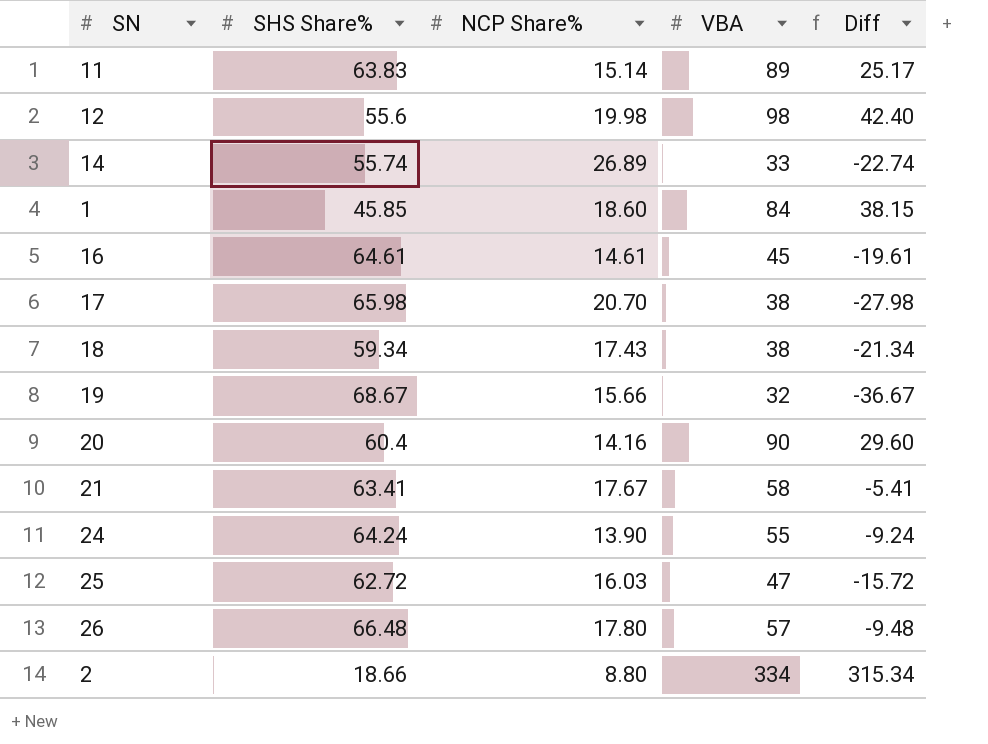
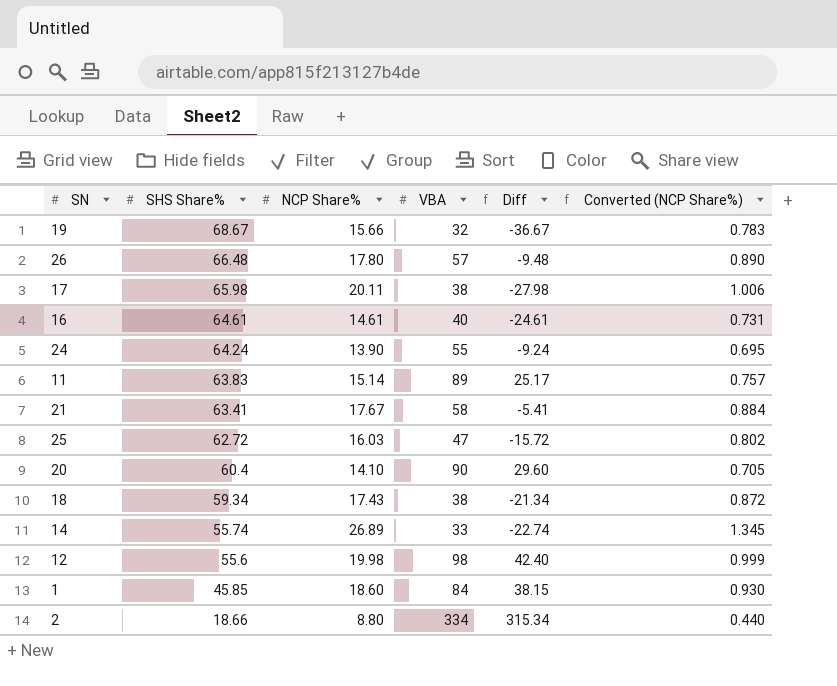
row order: none -> SHS Share% descending
column Converted (NCP Share%) | formula: none -> [NCP Share%] * 0.05
17 | NCP Share%: 20.70 -> 20.11
16 | VBA: 45 -> 40
16 | Diff: -19.61 -> -24.61
20 | NCP Share%: 14.16 -> 14.10

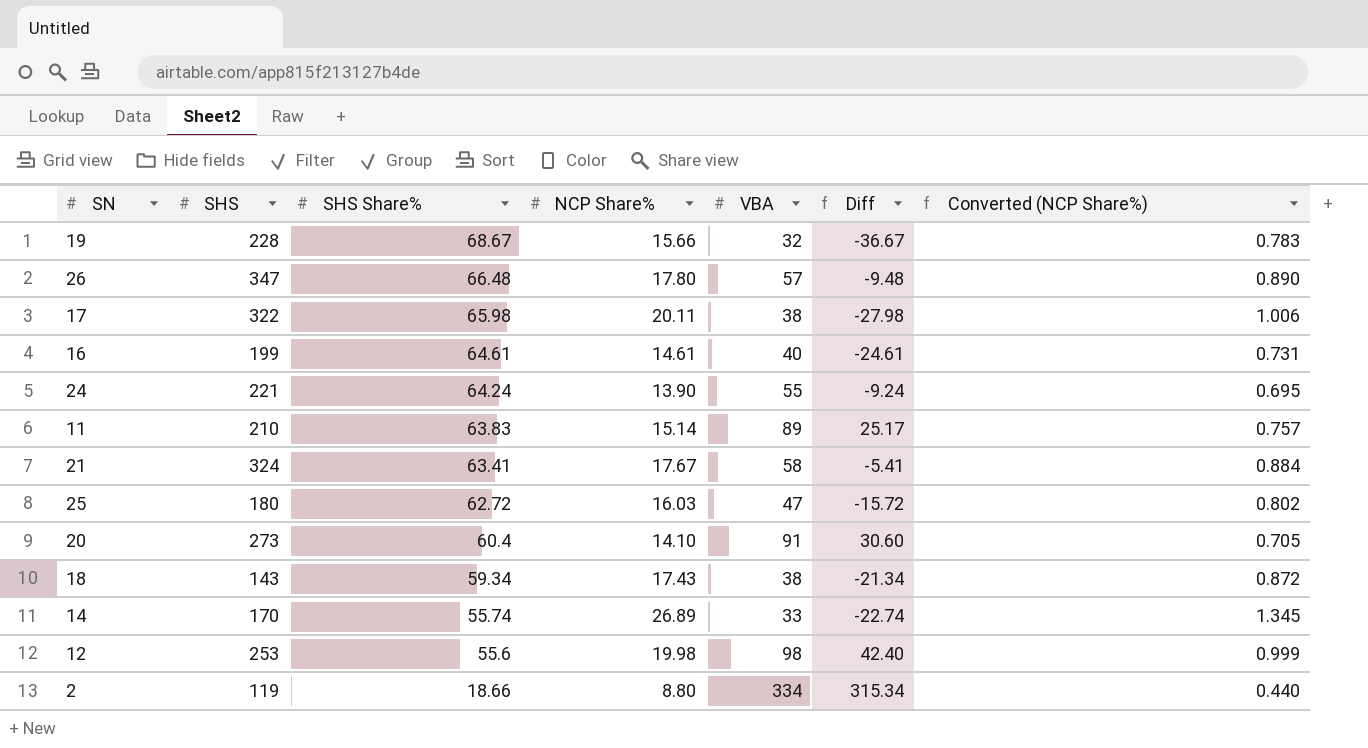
column SHS | position: none -> 2
row 1: 45.85 | 18.60 | 84 | 38.15 | 0.930 -> none
20 | VBA: 90 -> 91
20 | Diff: 29.60 -> 30.60

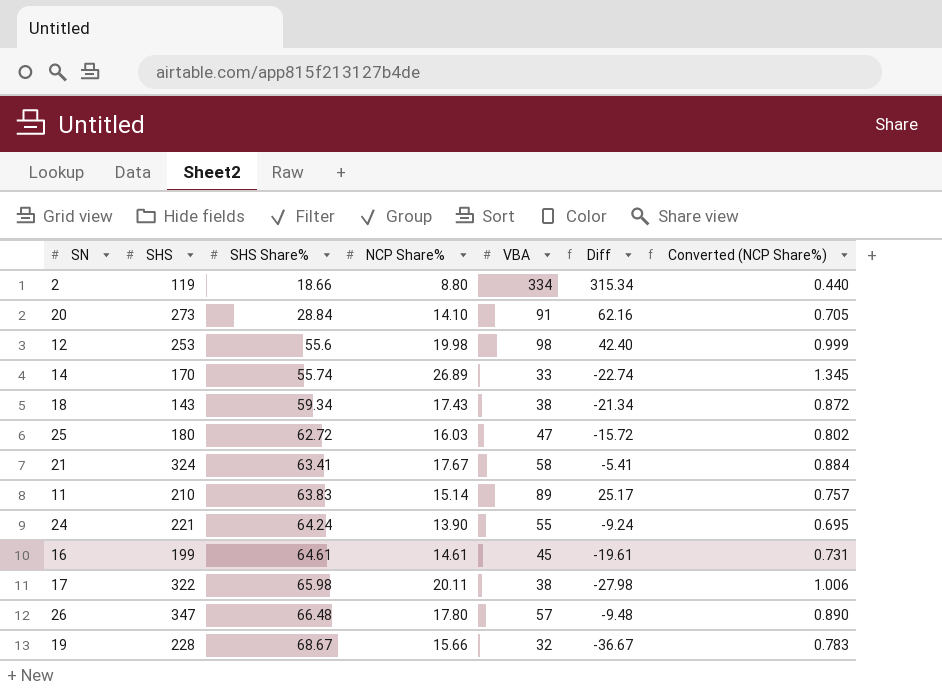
row order: SHS Share% descending -> SHS Share% ascending
20 | SHS Share%: 60.4 -> 28.84
20 | Diff: 30.60 -> 62.16
16 | VBA: 40 -> 45
16 | Diff: -24.61 -> -19.61

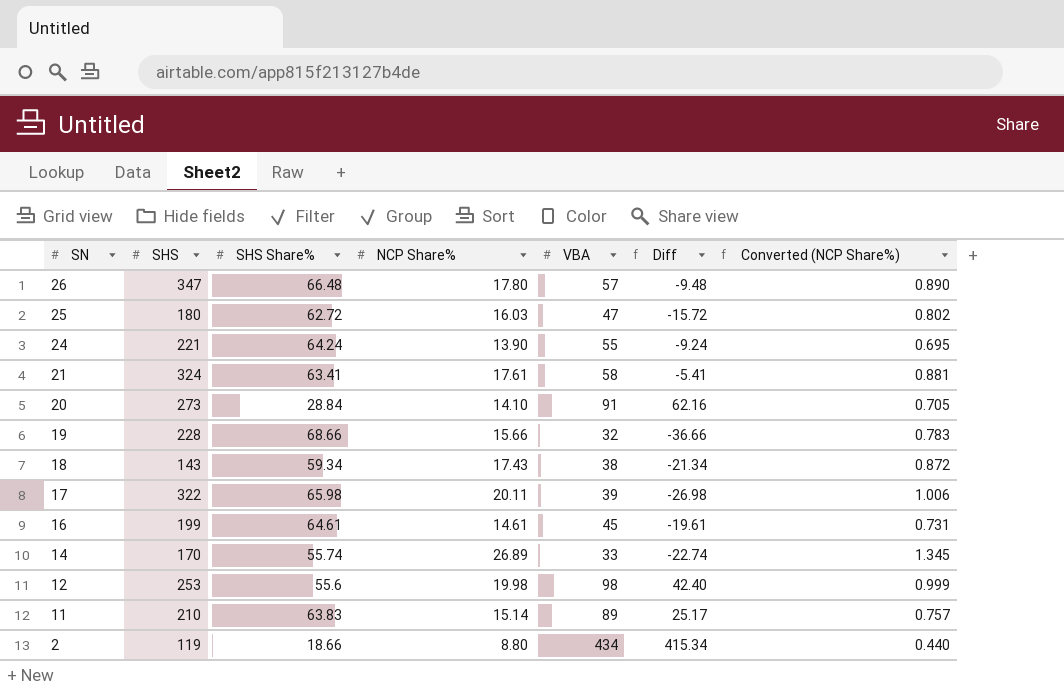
row order: SHS Share% ascending -> SN descending
21 | NCP Share%: 17.67 -> 17.61
21 | Converted (NCP Share%): 0.884 -> 0.881
19 | SHS Share%: 68.67 -> 68.66
19 | Diff: -36.67 -> -36.66
17 | VBA: 38 -> 39
17 | Diff: -27.98 -> -26.98
2 | VBA: 334 -> 434
2 | Diff: 315.34 -> 415.34

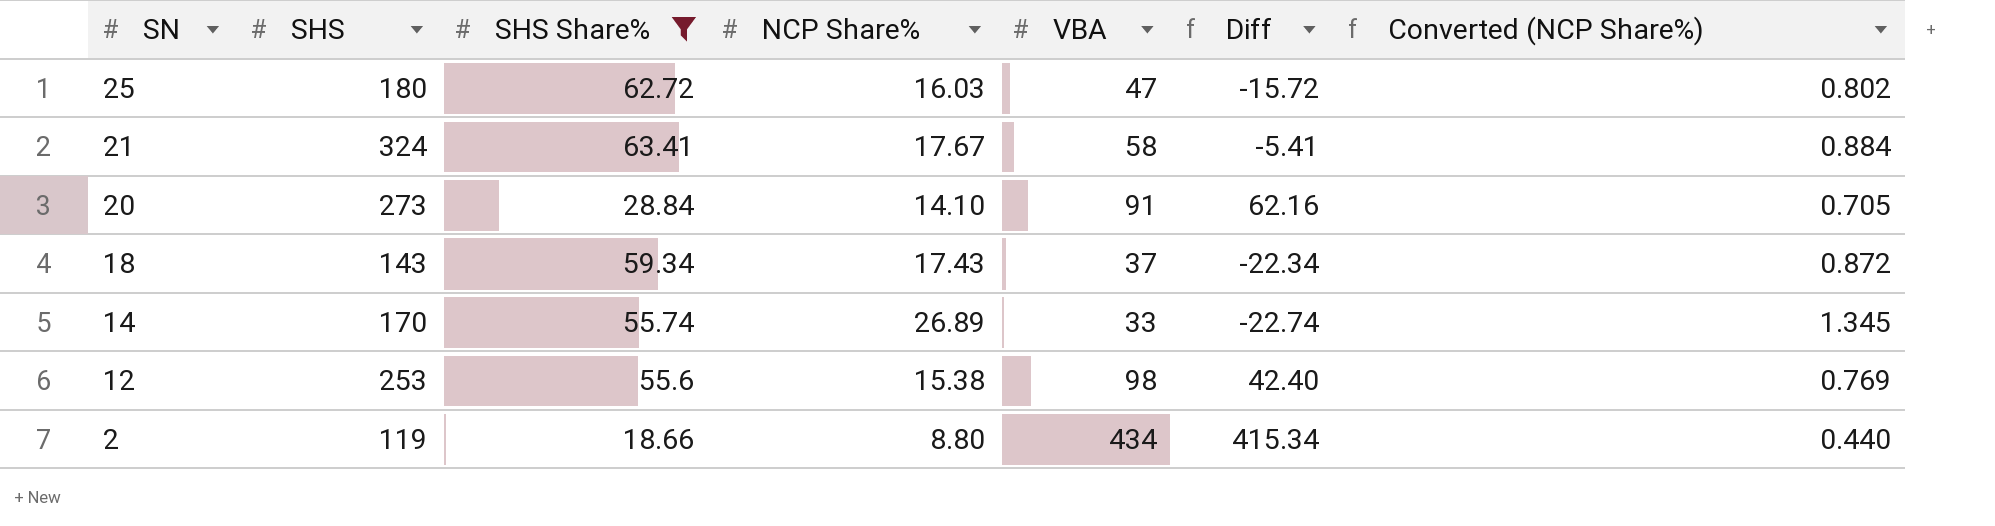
filter: none -> SHS Share% <= 63.41
21 | NCP Share%: 17.61 -> 17.67
21 | Converted (NCP Share%): 0.881 -> 0.884
18 | VBA: 38 -> 37
18 | Diff: -21.34 -> -22.34
12 | NCP Share%: 19.98 -> 15.38
12 | Converted (NCP Share%): 0.999 -> 0.769

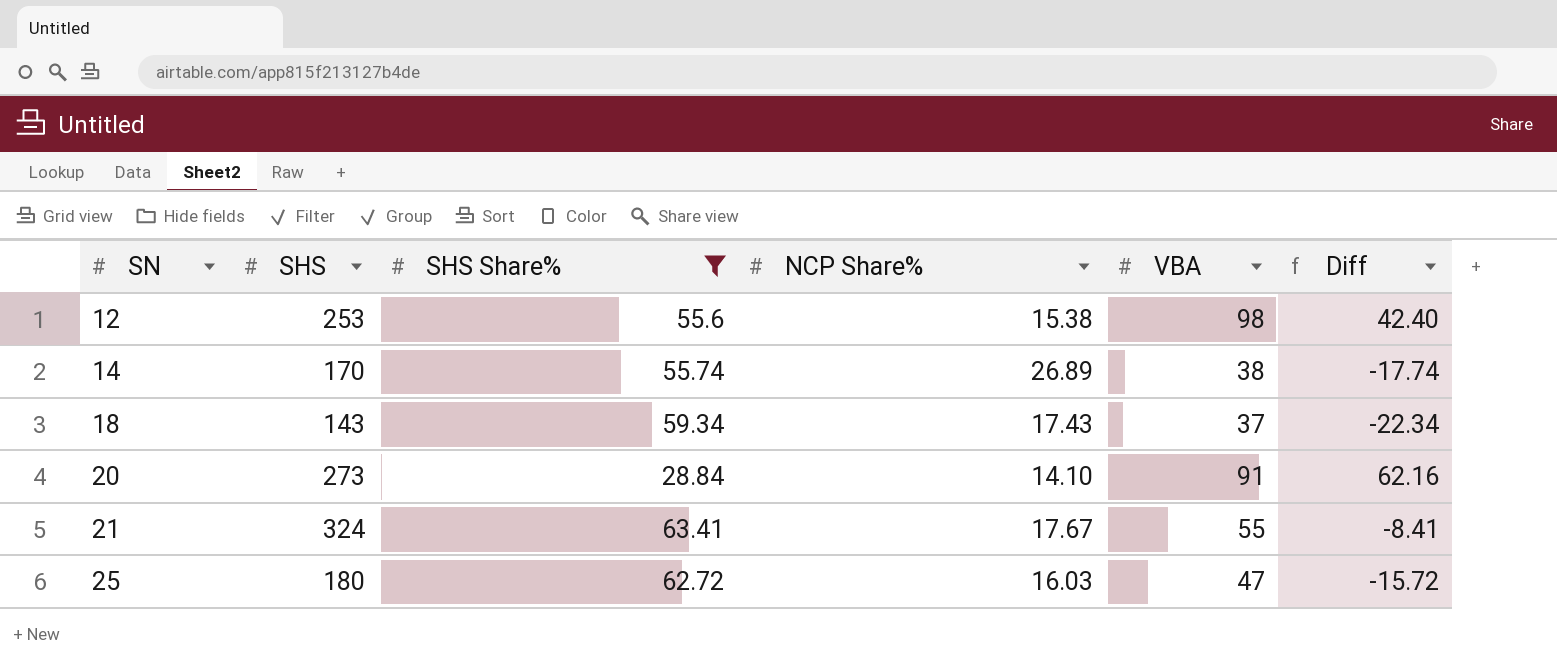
row order: SN descending -> SN ascending
column Converted (NCP Share%) | formula: [NCP Share%] * 0.05 -> none
row 2: 119 | 18.66 | 8.80 | 434 | 415.34 | 0.440 -> none
14 | VBA: 33 -> 38
14 | Diff: -22.74 -> -17.74
21 | VBA: 58 -> 55
21 | Diff: -5.41 -> -8.41

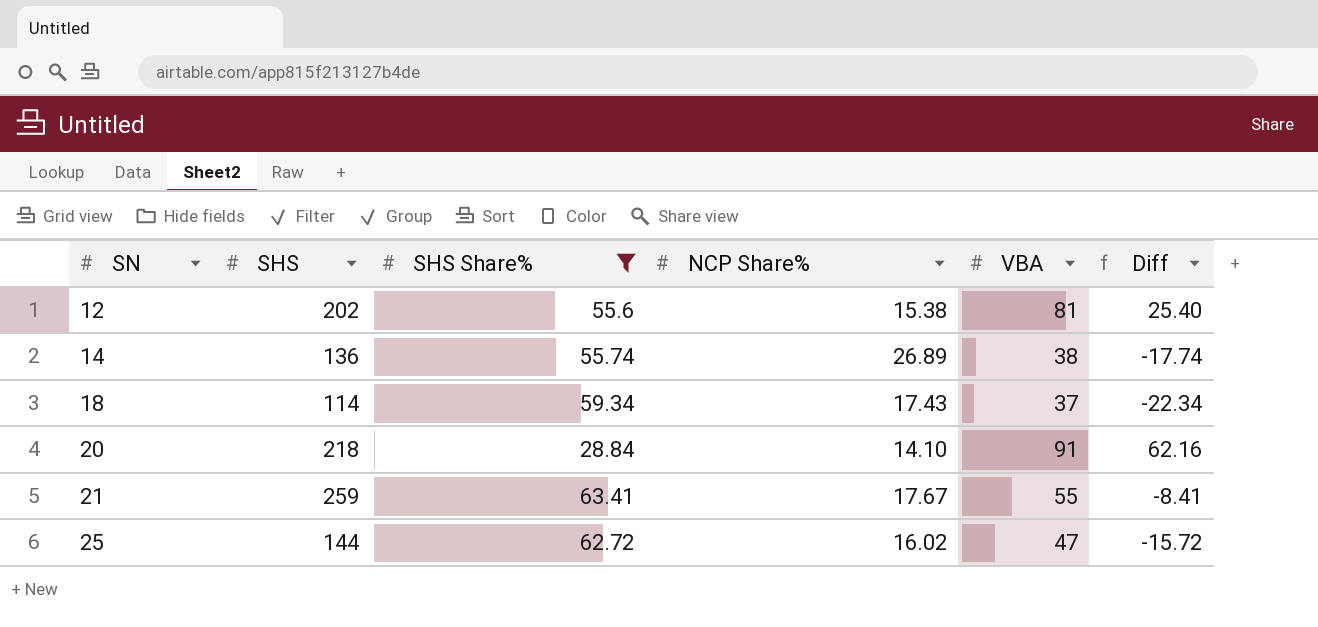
12 | SHS: 253 -> 202
12 | VBA: 98 -> 81
12 | Diff: 42.40 -> 25.40
14 | SHS: 170 -> 136
18 | SHS: 143 -> 114
20 | SHS: 273 -> 218
21 | SHS: 324 -> 259
25 | SHS: 180 -> 144
25 | NCP Share%: 16.03 -> 16.02

